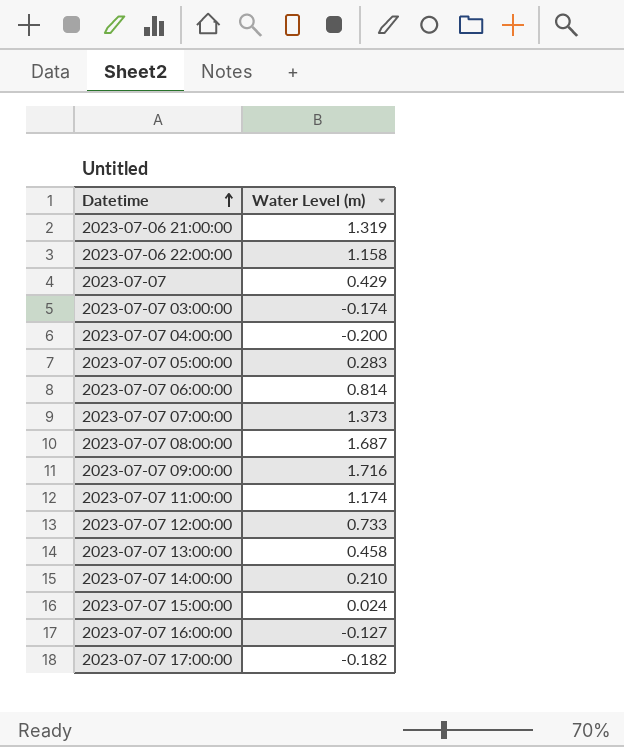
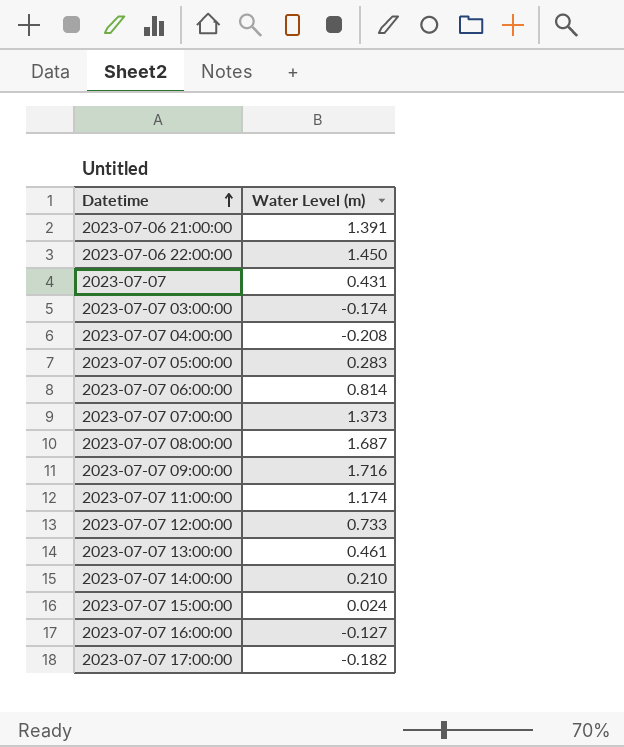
2023-07-06 21:00:00 | Water Level (m): 1.319 -> 1.391
2023-07-06 22:00:00 | Water Level (m): 1.158 -> 1.450
2023-07-07 | Water Level (m): 0.429 -> 0.431
2023-07-07 04:00:00 | Water Level (m): -0.200 -> -0.208
2023-07-07 13:00:00 | Water Level (m): 0.458 -> 0.461

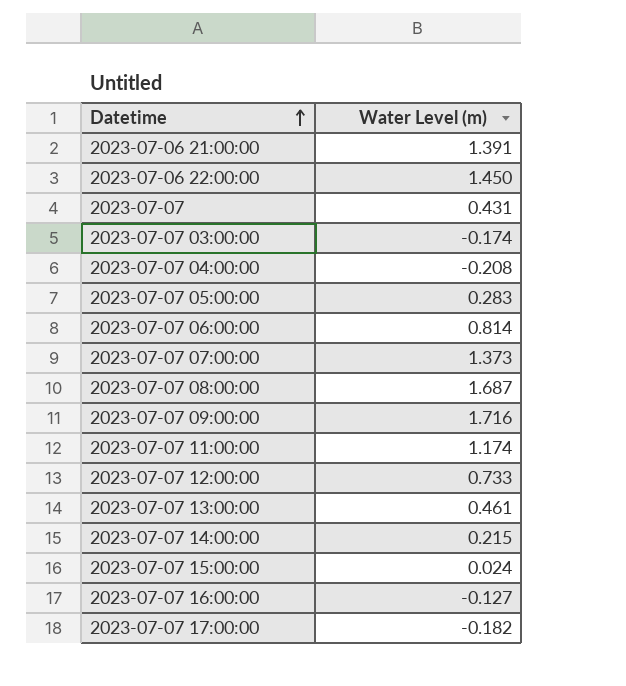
2023-07-07 14:00:00 | Water Level (m): 0.210 -> 0.215

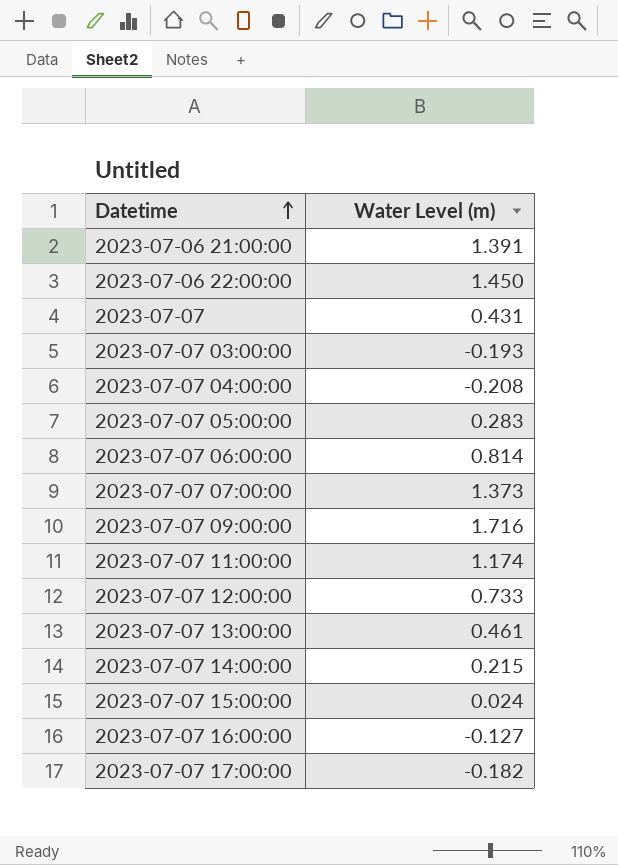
row 2023-07-07 08:00:00: 1.687 -> none
2023-07-07 03:00:00 | Water Level (m): -0.174 -> -0.193

